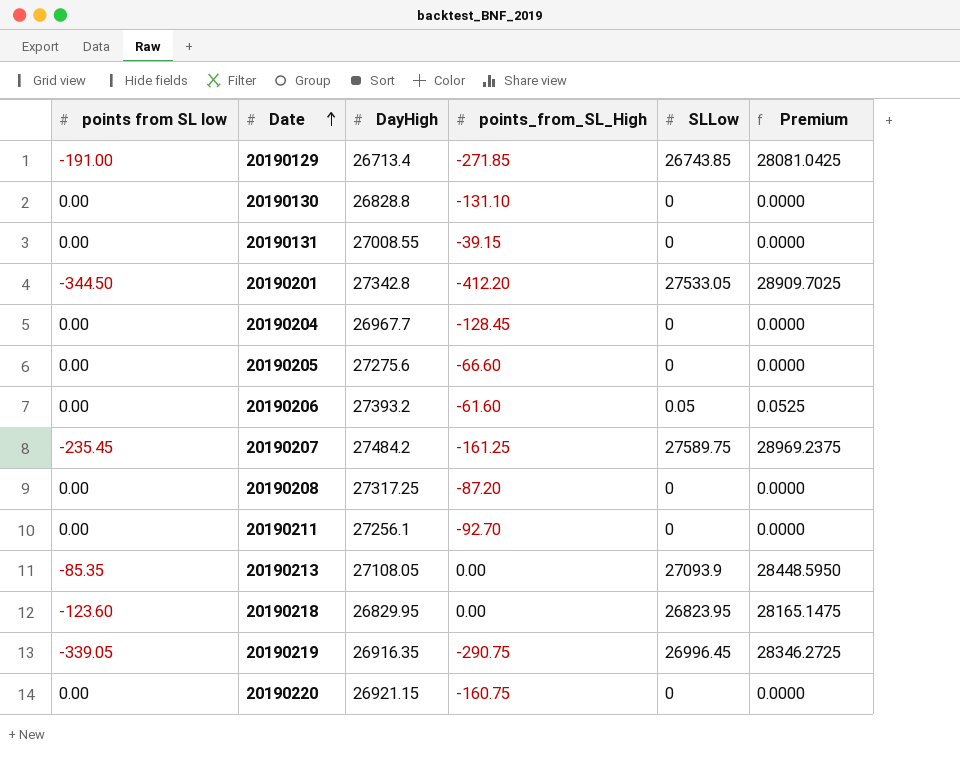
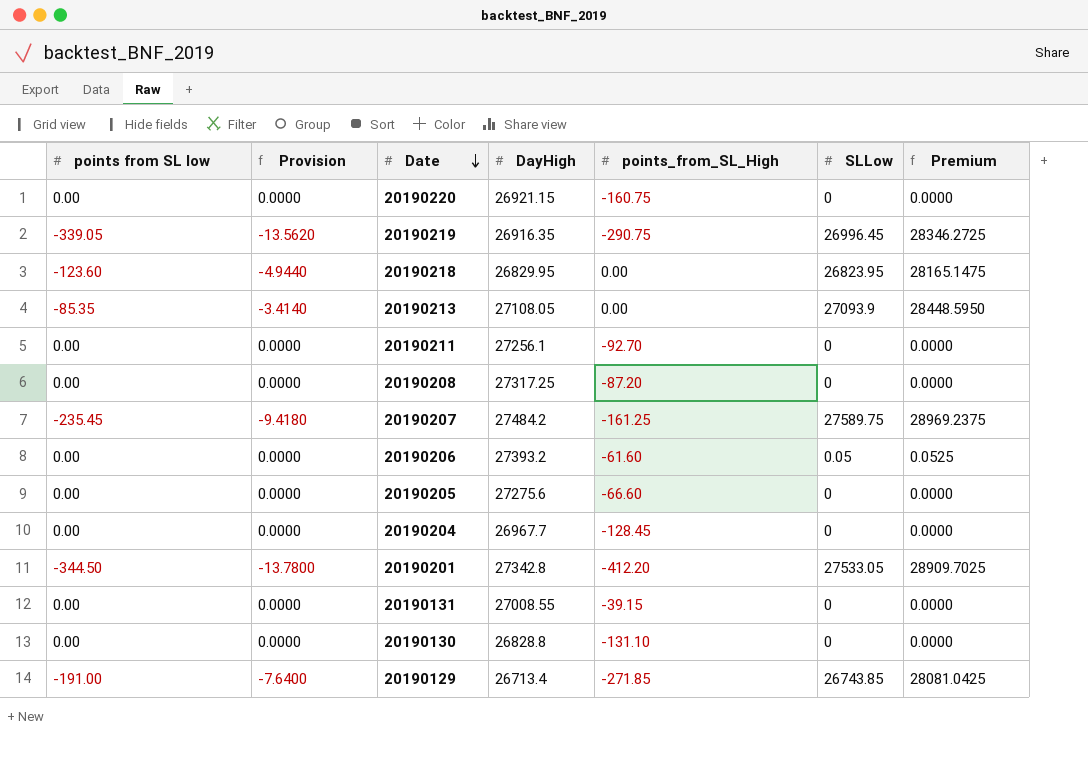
row order: Date ascending -> Date descending
column Provision | formula: none -> [points from SL low] * 0.04

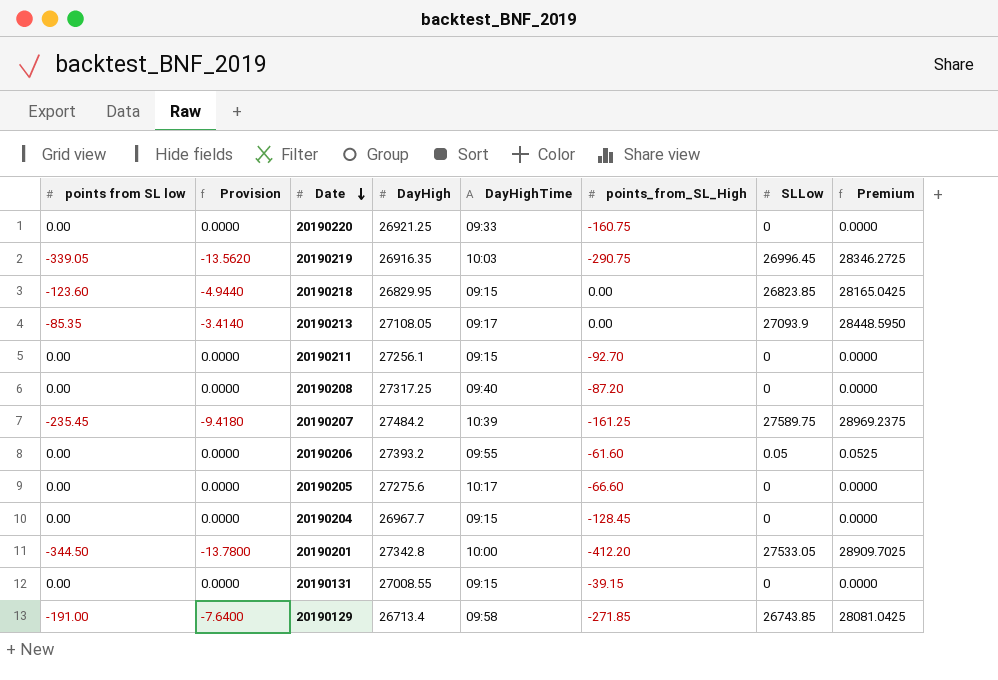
column DayHighTime | position: none -> 5
row 20190130: 0.00 | 0.0000 | 26828.8 | -131.10 | 0 | 0.0000 -> none
20190220 | DayHigh: 26921.15 -> 26921.25
20190218 | SLLow: 26823.95 -> 26823.85
20190218 | Premium: 28165.1475 -> 28165.0425

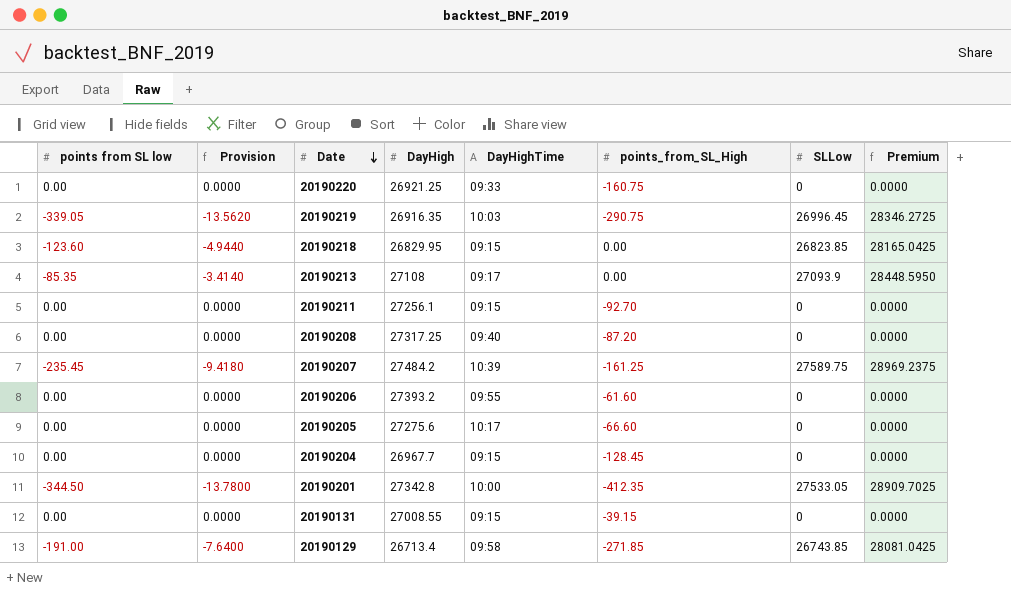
20190213 | DayHigh: 27108.05 -> 27108
20190206 | SLLow: 0.05 -> 0
20190206 | Premium: 0.0525 -> 0.0000
20190201 | points_from_SL_High: -412.20 -> -412.35

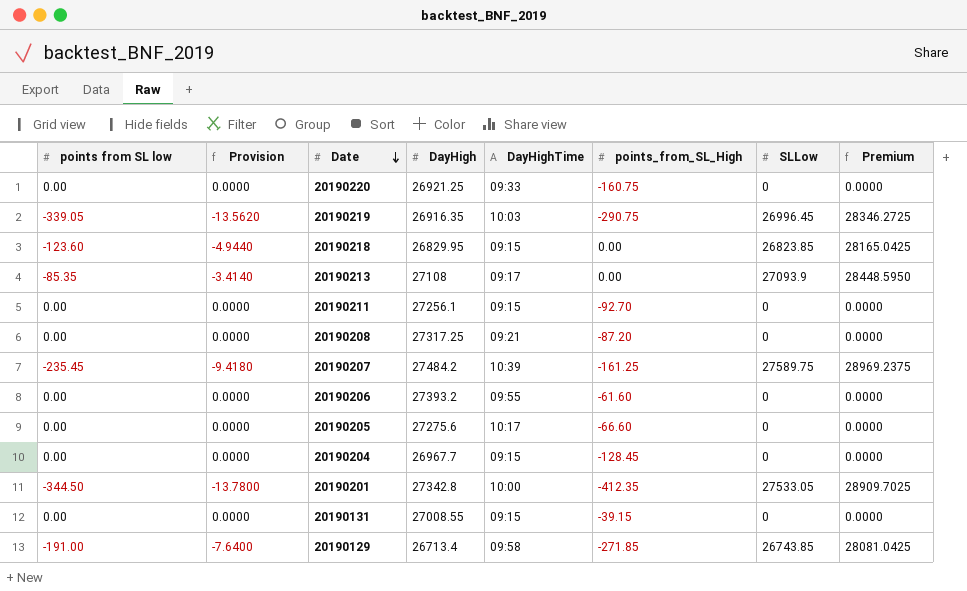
20190208 | DayHighTime: 09:40 -> 09:21

